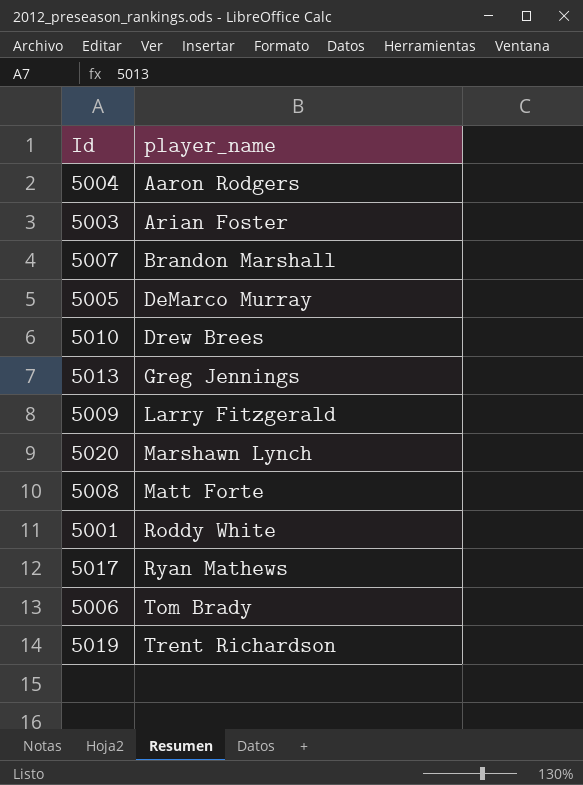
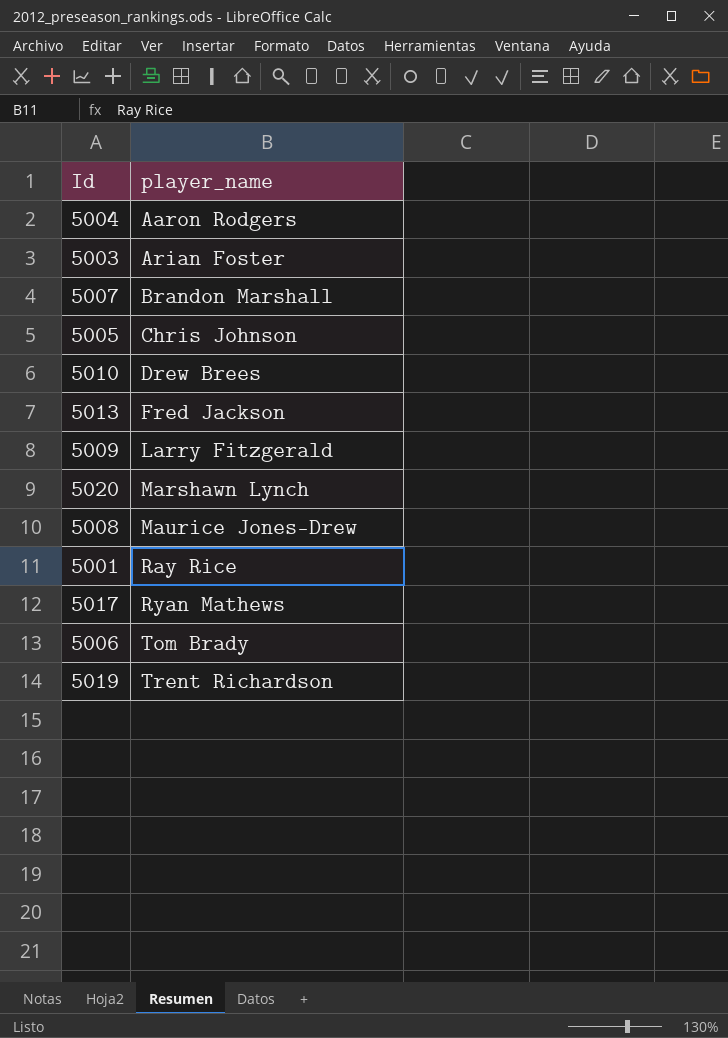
5005 | player_name: DeMarco Murray -> Chris Johnson
5013 | player_name: Greg Jennings -> Fred Jackson
5008 | player_name: Matt Forte -> Maurice Jones-Drew
5001 | player_name: Roddy White -> Ray Rice

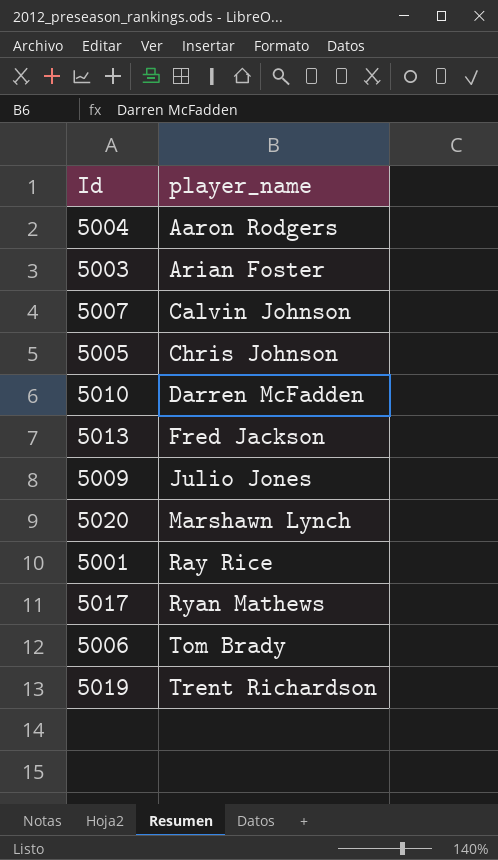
row 5008: Maurice Jones-Drew -> none
5007 | player_name: Brandon Marshall -> Calvin Johnson
5010 | player_name: Drew Brees -> Darren McFadden
5009 | player_name: Larry Fitzgerald -> Julio Jones

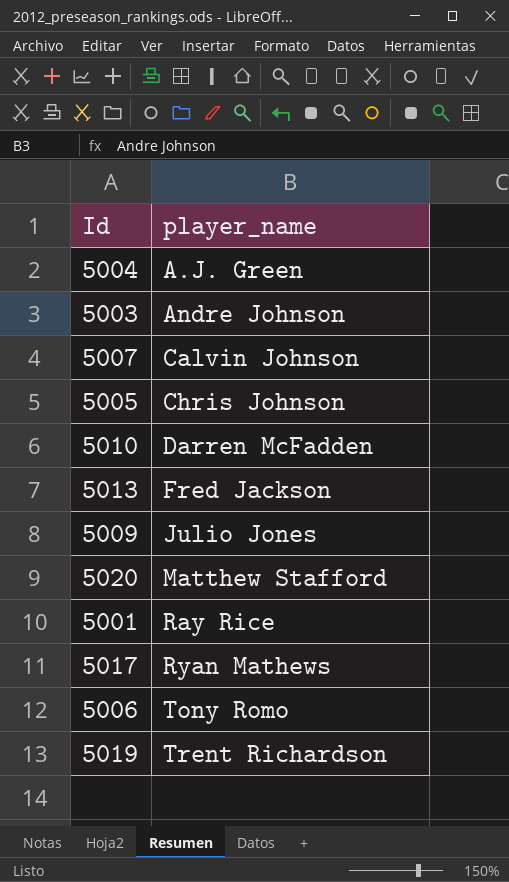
5004 | player_name: Aaron Rodgers -> A.J. Green
5003 | player_name: Arian Foster -> Andre Johnson
5020 | player_name: Marshawn Lynch -> Matthew Stafford
5006 | player_name: Tom Brady -> Tony Romo

